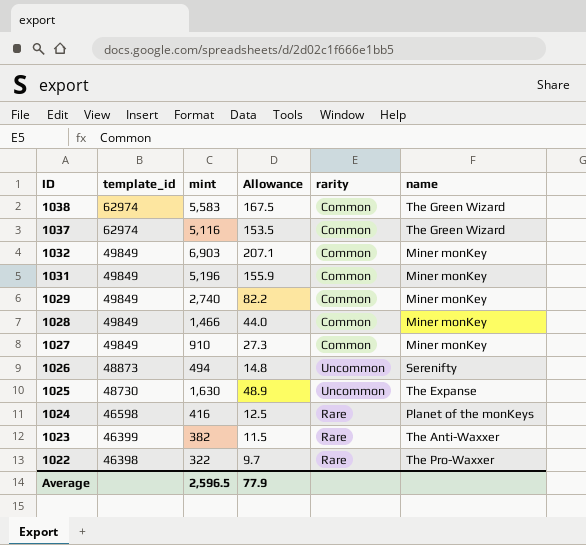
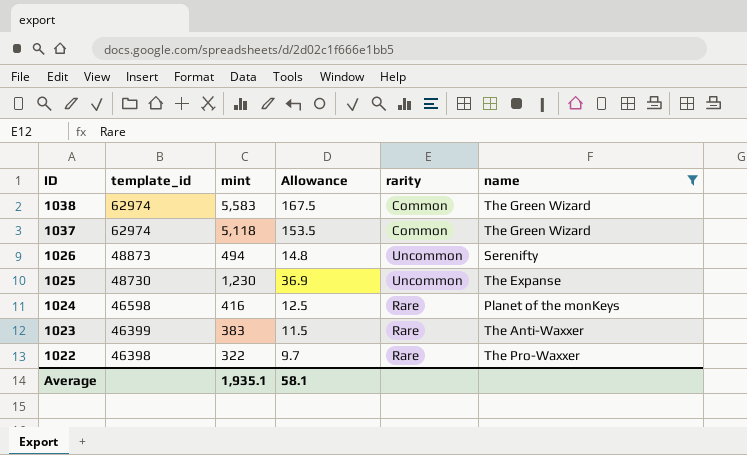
filter: none -> name != Miner monKey
1037 | mint: 5,116 -> 5,118
1025 | mint: 1,630 -> 1,230
1025 | Allowance: 48.9 -> 36.9
1023 | mint: 382 -> 383
Average | mint: 2,596.5 -> 1,935.1
Average | Allowance: 77.9 -> 58.1

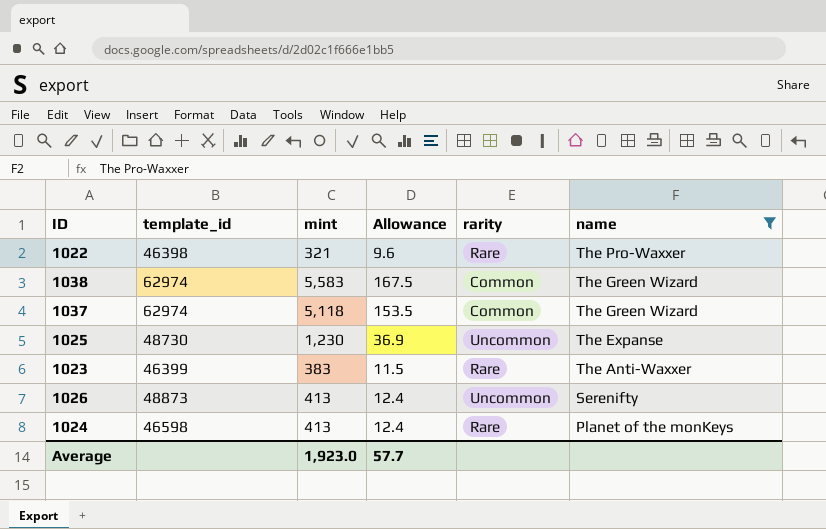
row order: ID descending -> name descending
1022 | mint: 322 -> 321
1022 | Allowance: 9.7 -> 9.6
1026 | mint: 494 -> 413
1026 | Allowance: 14.8 -> 12.4
1024 | mint: 416 -> 413
1024 | Allowance: 12.5 -> 12.4
Average | mint: 1,935.1 -> 1,923.0
Average | Allowance: 58.1 -> 57.7

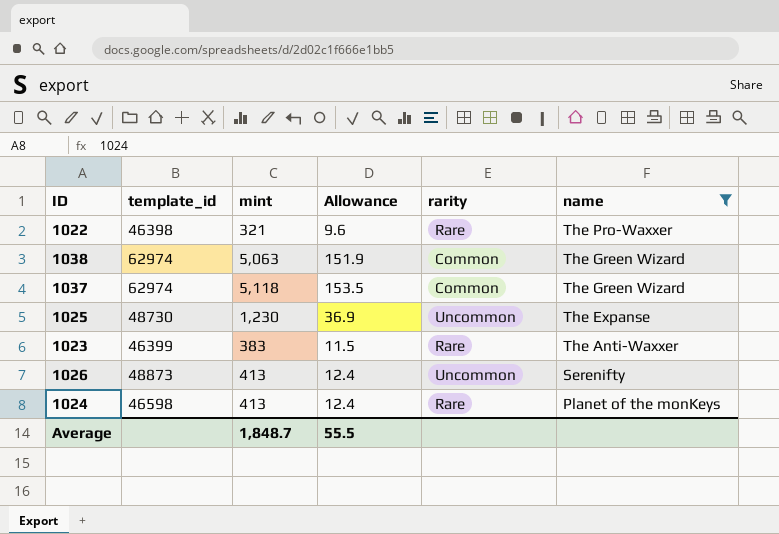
1038 | mint: 5,583 -> 5,063
1038 | Allowance: 167.5 -> 151.9
Average | mint: 1,923.0 -> 1,848.7
Average | Allowance: 57.7 -> 55.5

